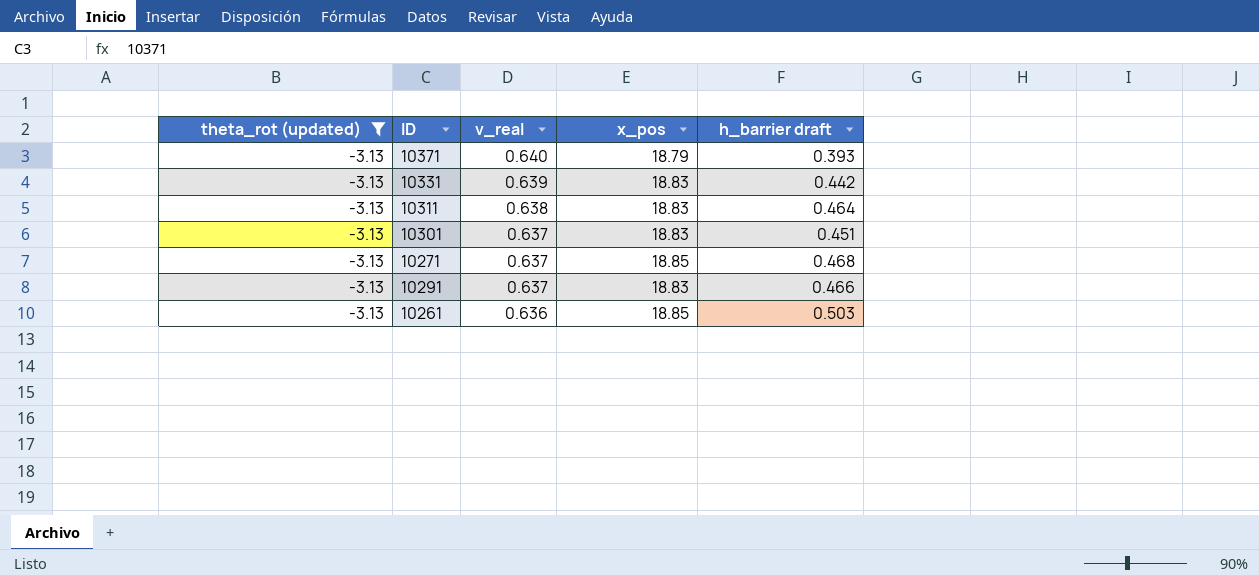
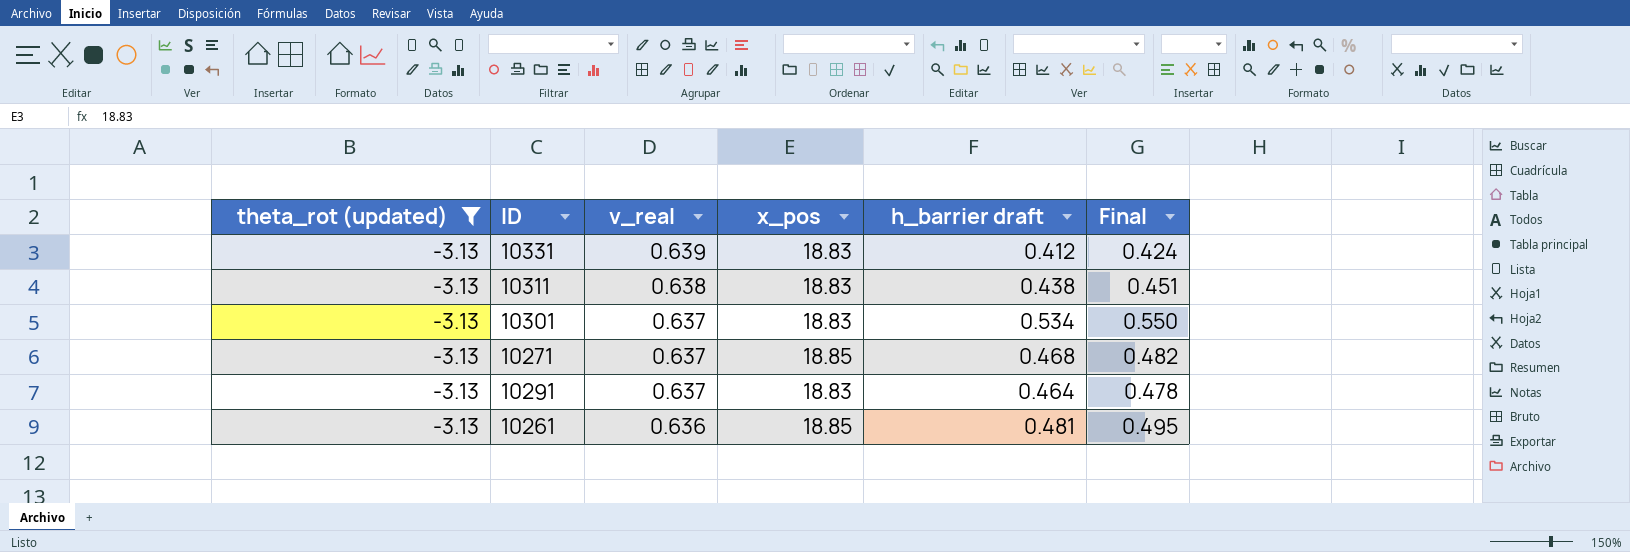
column Final | formula: none -> [h_barrier draft] * 1.03
row 10371: -3.13 | 0.640 | 18.79 | 0.393 -> none
10331 | h_barrier draft: 0.442 -> 0.412
10311 | h_barrier draft: 0.464 -> 0.438
10301 | h_barrier draft: 0.451 -> 0.534
10291 | h_barrier draft: 0.466 -> 0.464
10261 | h_barrier draft: 0.503 -> 0.481

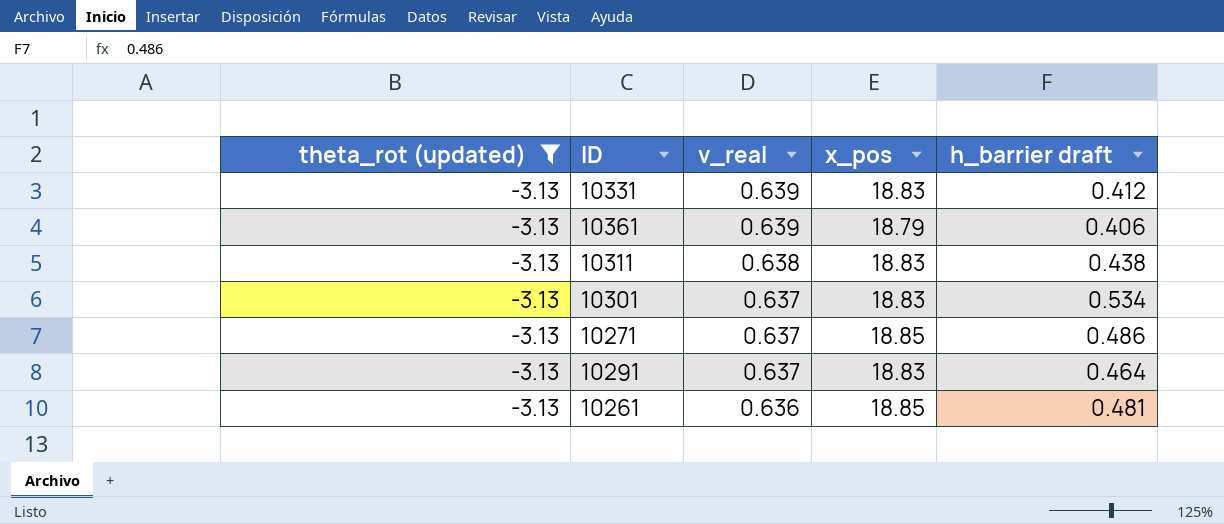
column Final | formula: [h_barrier draft] * 1.03 -> none
row 10361: none -> -3.13 | 0.639 | 18.79 | 0.406
10271 | h_barrier draft: 0.468 -> 0.486

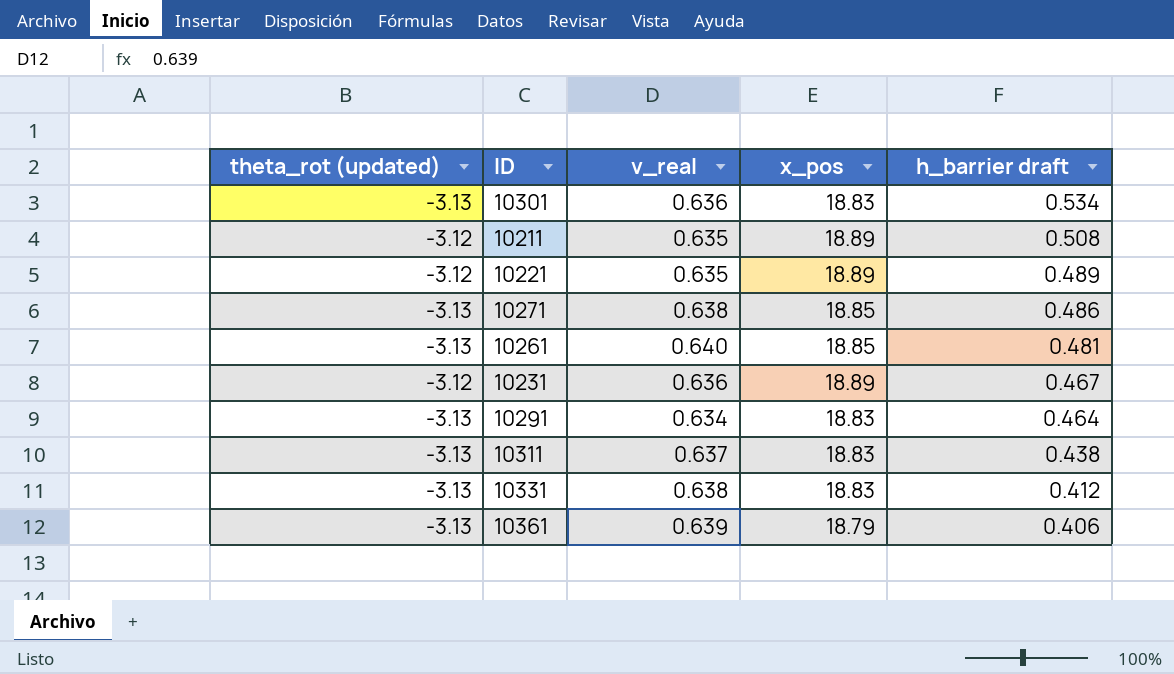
filter: theta_rot (updated) = -3.13 -> none
row order: v_real descending -> h_barrier draft descending
10301 | v_real: 0.637 -> 0.636
10271 | v_real: 0.637 -> 0.638
10261 | v_real: 0.636 -> 0.640
10291 | v_real: 0.637 -> 0.634
10311 | v_real: 0.638 -> 0.637
10331 | v_real: 0.639 -> 0.638

